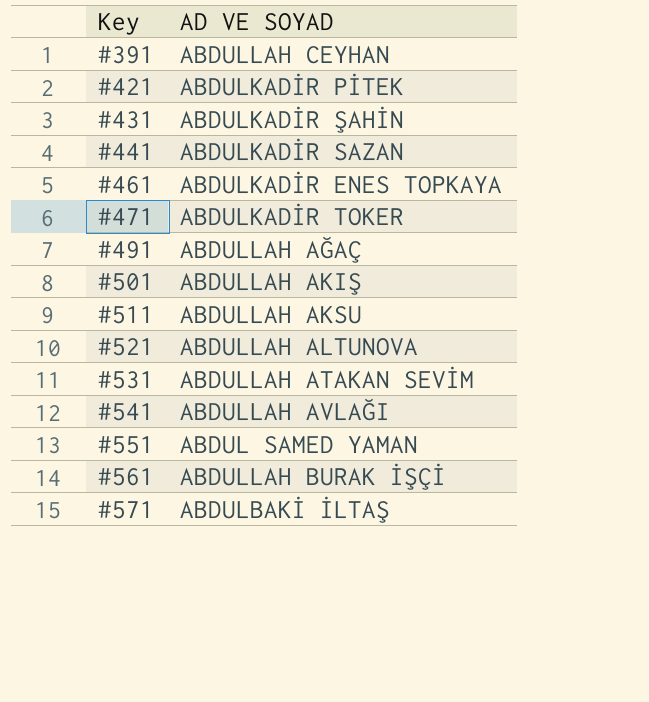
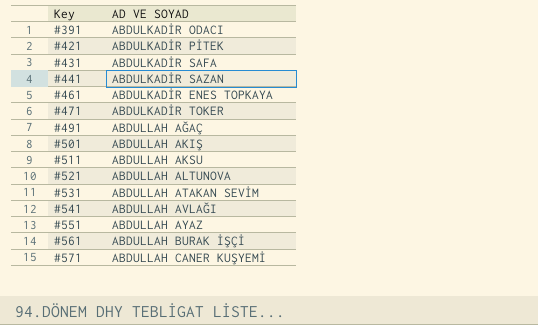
#391 | AD VE SOYAD: ABDULLAH CEYHAN -> ABDULKADİR ODACI
#431 | AD VE SOYAD: ABDULKADİR ŞAHİN -> ABDULKADİR SAFA
#551 | AD VE SOYAD: ABDUL SAMED YAMAN -> ABDULLAH AYAZ
#571 | AD VE SOYAD: ABDULBAKİ İLTAŞ -> ABDULLAH CANER KUŞYEMİ

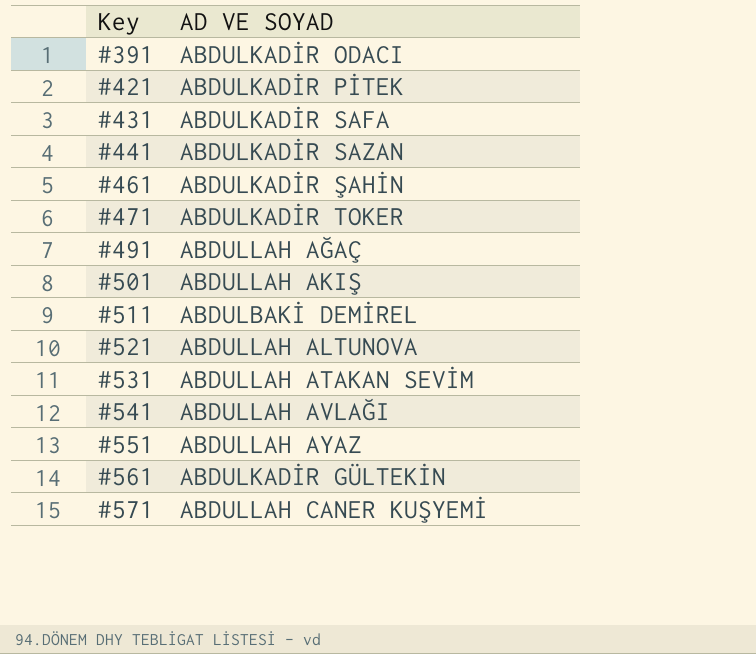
#461 | AD VE SOYAD: ABDULKADİR ENES TOPKAYA -> ABDULKADİR ŞAHİN
#511 | AD VE SOYAD: ABDULLAH AKSU -> ABDULBAKİ DEMİREL
#561 | AD VE SOYAD: ABDULLAH BURAK İŞÇİ -> ABDULKADİR GÜLTEKİN

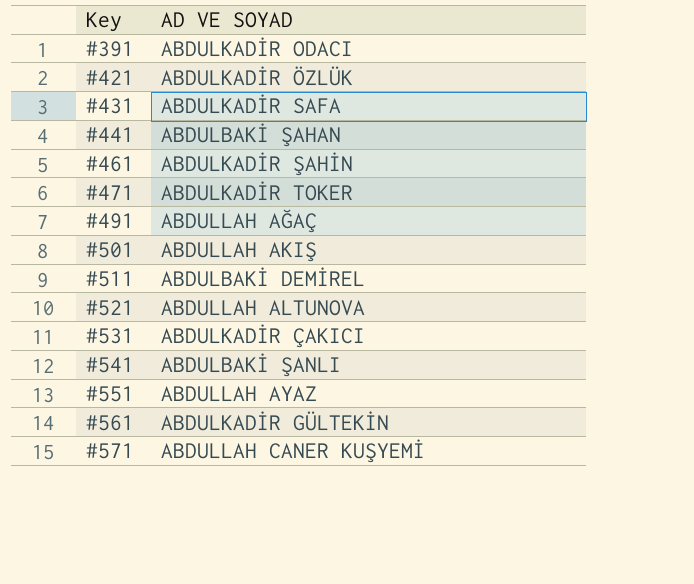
#421 | AD VE SOYAD: ABDULKADİR PİTEK -> ABDULKADİR ÖZLÜK
#441 | AD VE SOYAD: ABDULKADİR SAZAN -> ABDULBAKİ ŞAHAN
#531 | AD VE SOYAD: ABDULLAH ATAKAN SEVİM -> ABDULKADİR ÇAKICI
#541 | AD VE SOYAD: ABDULLAH AVLAĞI -> ABDULBAKİ ŞANLI

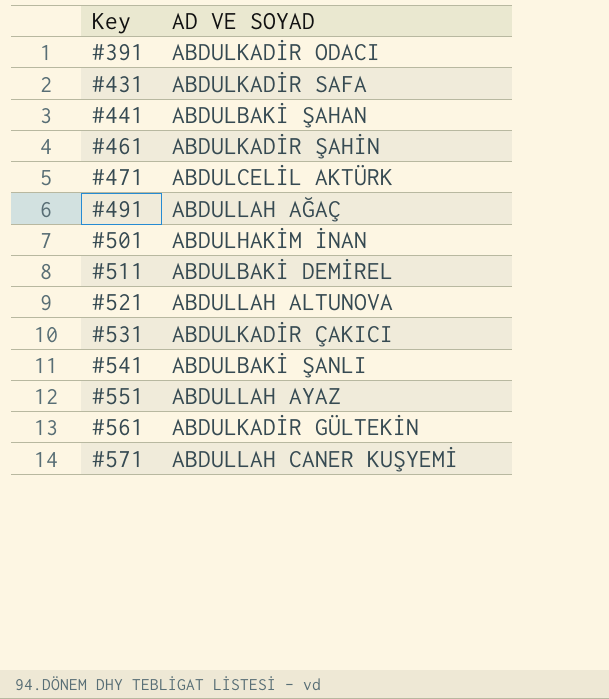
row #421: ABDULKADİR ÖZLÜK -> none
#471 | AD VE SOYAD: ABDULKADİR TOKER -> ABDULCELİL AKTÜRK
#501 | AD VE SOYAD: ABDULLAH AKIŞ -> ABDULHAKİM İNAN

